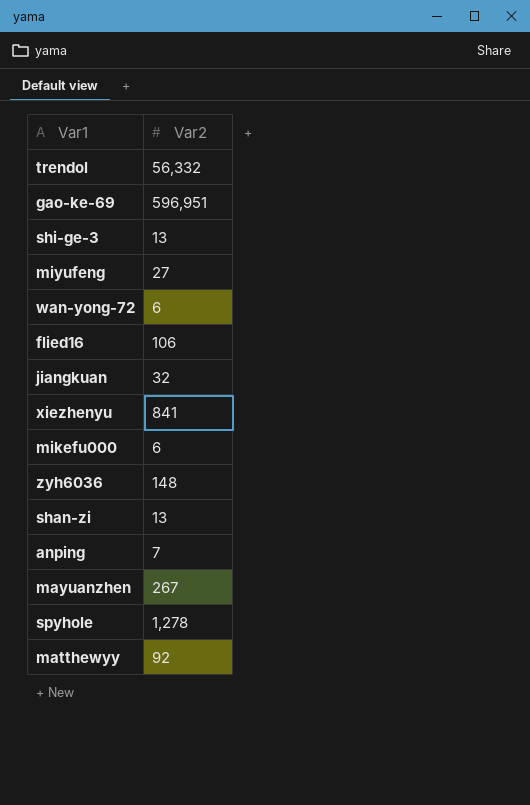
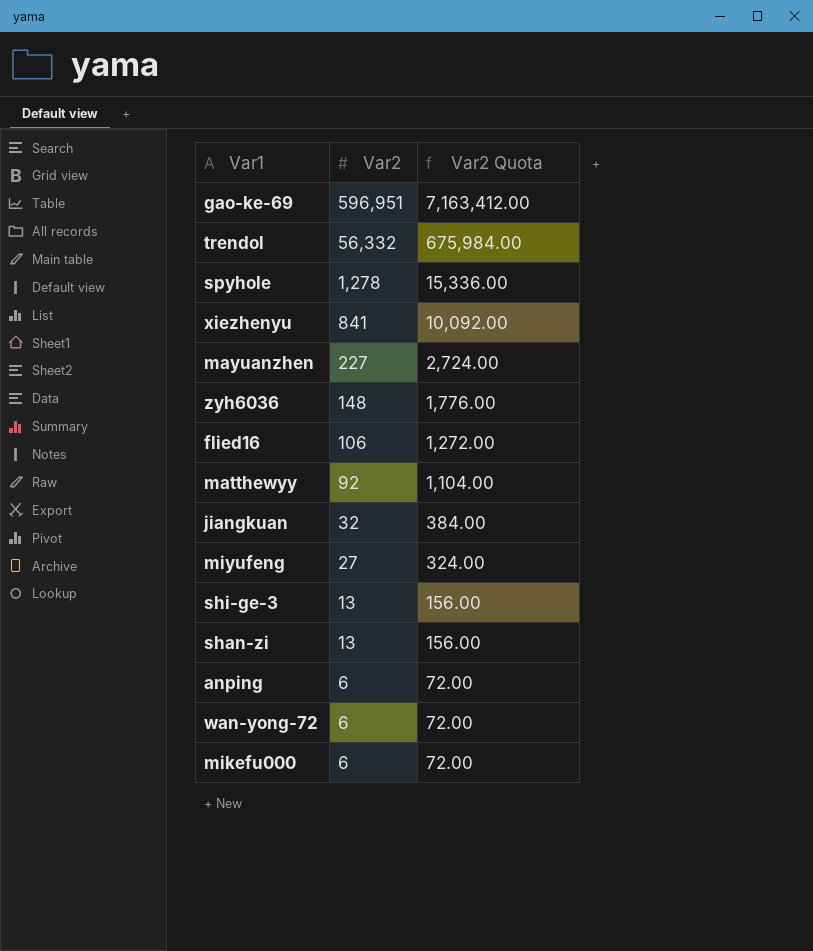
row order: none -> Var2 descending
column Var2 Quota | formula: none -> [Var2] * 12
mayuanzhen | Var2: 267 -> 227
anping | Var2: 7 -> 6

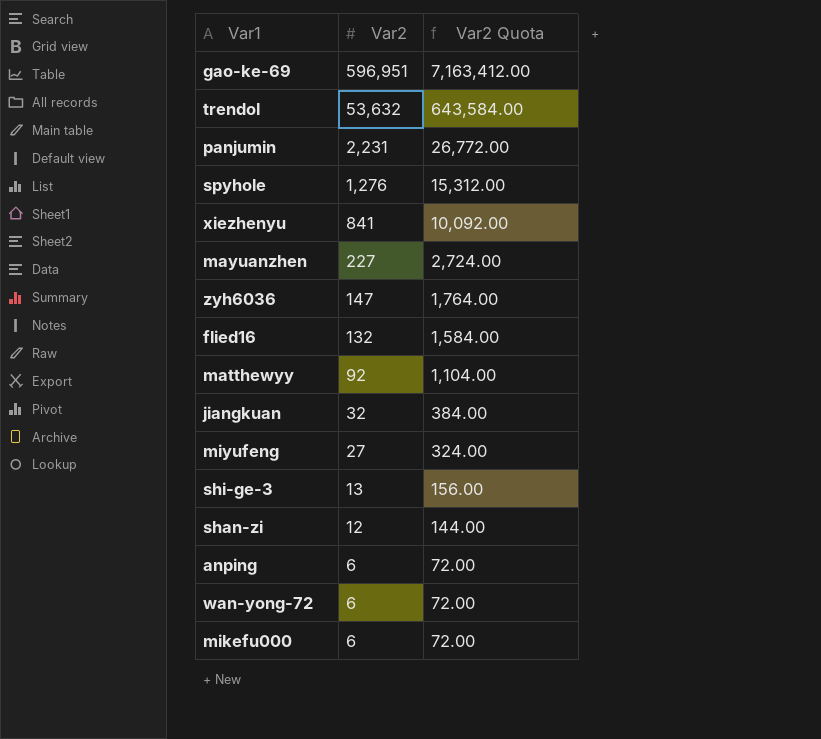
trendol | Var2: 56,332 -> 53,632
trendol | Var2 Quota: 675,984.00 -> 643,584.00
row panjumin: none -> 2,231 | 26,772.00
spyhole | Var2: 1,278 -> 1,276
spyhole | Var2 Quota: 15,336.00 -> 15,312.00
zyh6036 | Var2: 148 -> 147
zyh6036 | Var2 Quota: 1,776.00 -> 1,764.00
flied16 | Var2: 106 -> 132
flied16 | Var2 Quota: 1,272.00 -> 1,584.00
shan-zi | Var2: 13 -> 12
shan-zi | Var2 Quota: 156.00 -> 144.00

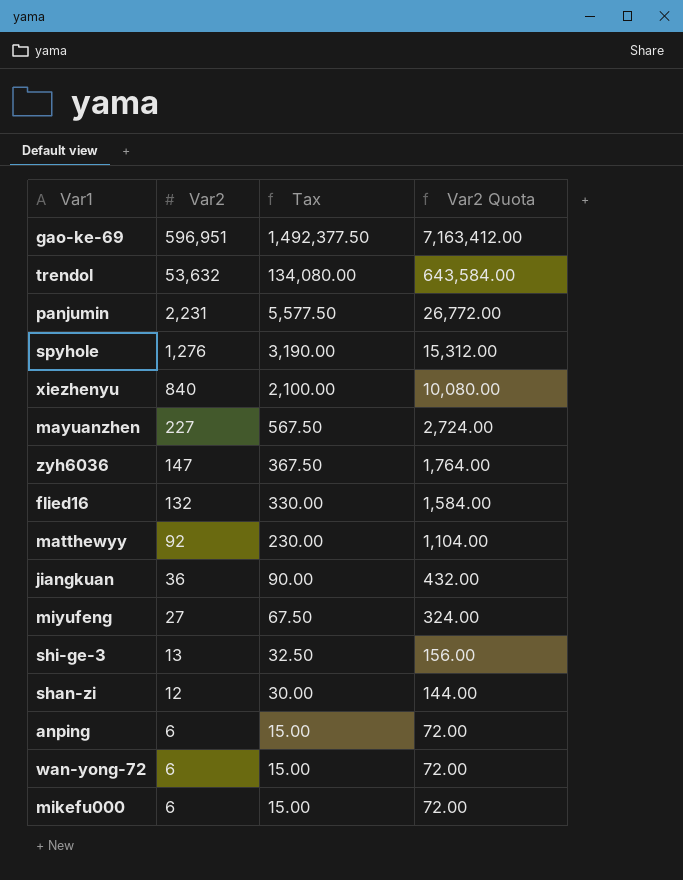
column Tax | formula: none -> [Var2] * 2.5
xiezhenyu | Var2: 841 -> 840
xiezhenyu | Var2 Quota: 10,092.00 -> 10,080.00
jiangkuan | Var2: 32 -> 36
jiangkuan | Var2 Quota: 384.00 -> 432.00

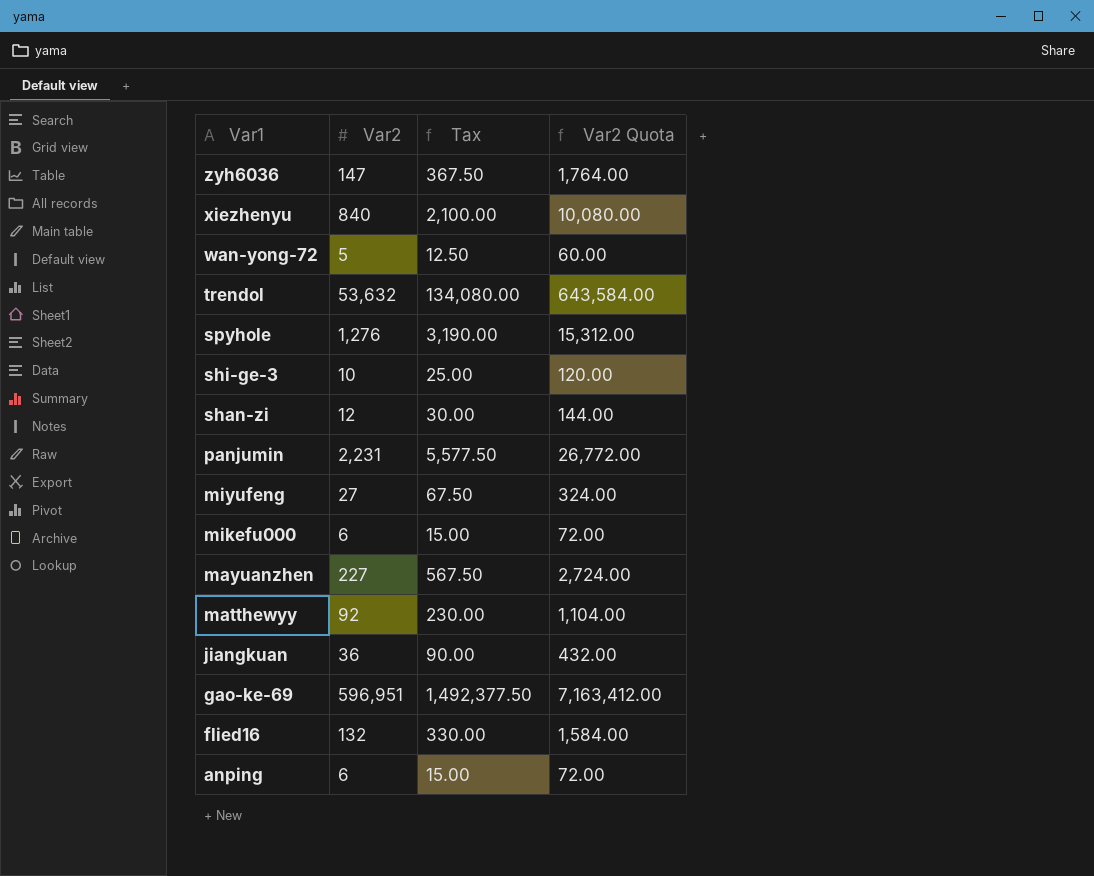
row order: Var2 descending -> Var1 descending
wan-yong-72 | Var2: 6 -> 5
wan-yong-72 | Tax: 15.00 -> 12.50
wan-yong-72 | Var2 Quota: 72.00 -> 60.00
shi-ge-3 | Var2: 13 -> 10
shi-ge-3 | Tax: 32.50 -> 25.00
shi-ge-3 | Var2 Quota: 156.00 -> 120.00

